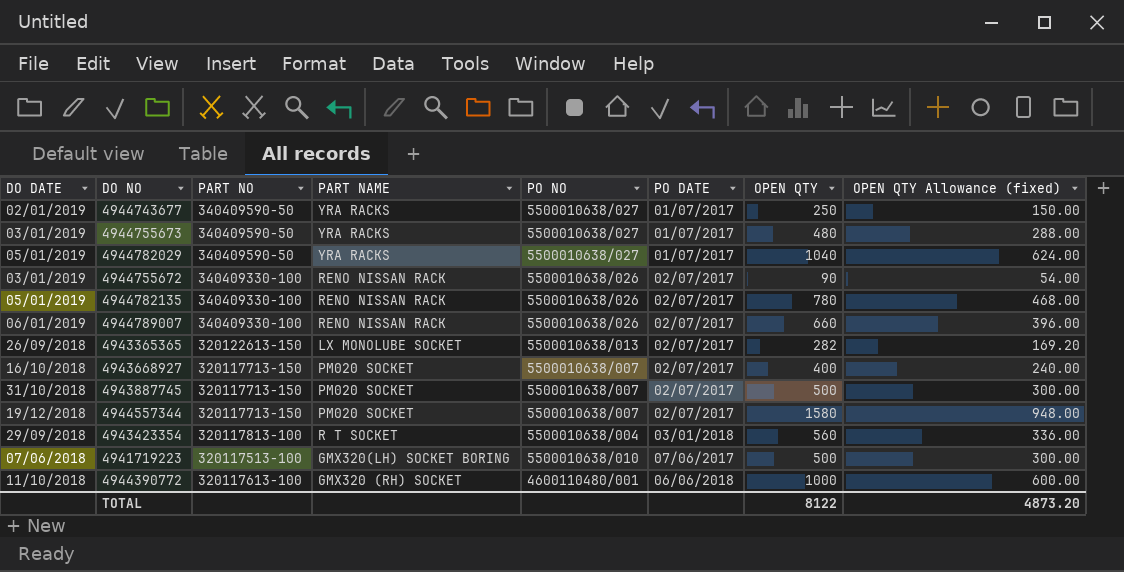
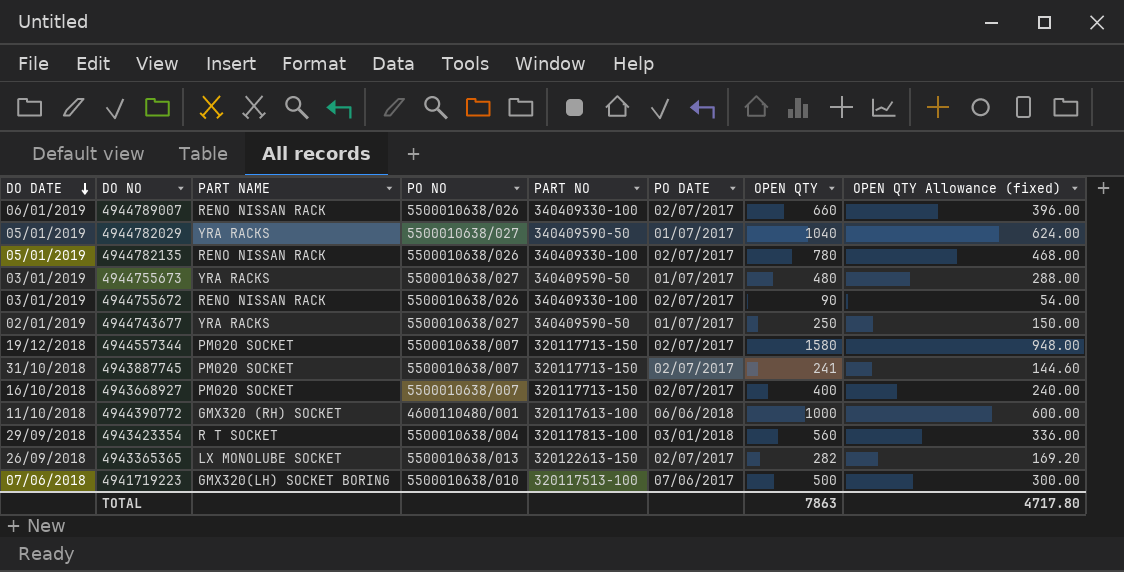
row order: none -> DO DATE descending
column PART NO | position: 3 -> 5
4943887745 | OPEN QTY: 500 -> 241
4943887745 | OPEN QTY Allowance (fixed): 300.00 -> 144.60
TOTAL | OPEN QTY: 8122 -> 7863
TOTAL | OPEN QTY Allowance (fixed): 4873.20 -> 4717.80

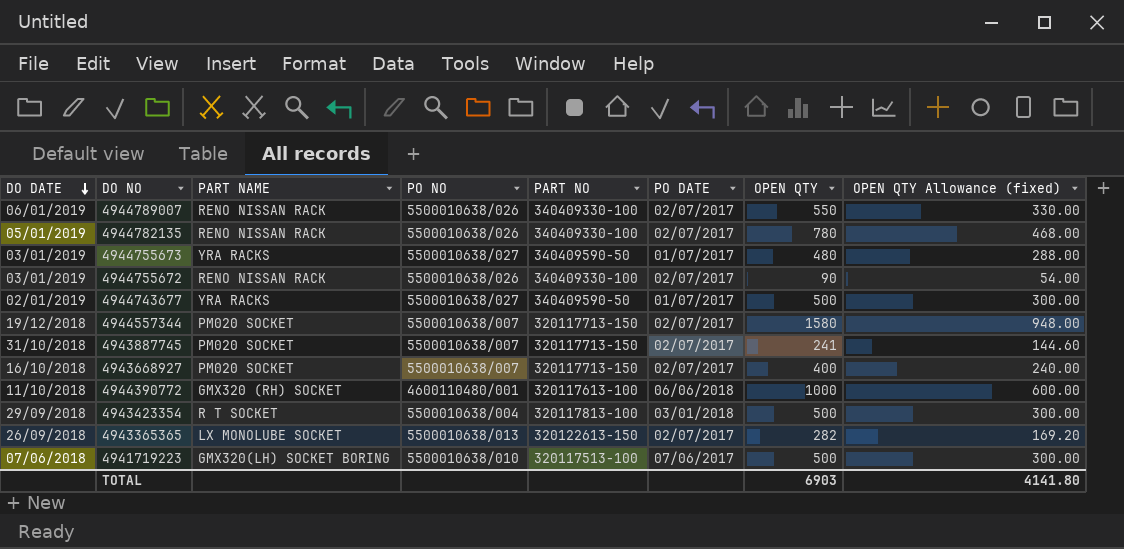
row 4944782029: 05/01/2019 | YRA RACKS | 5500010638/027 | 340409590-50 | 01/07/2017 | 1040 | 624.00 -> none
4944789007 | OPEN QTY: 660 -> 550
4944789007 | OPEN QTY Allowance (fixed): 396.00 -> 330.00
4944743677 | OPEN QTY: 250 -> 500
4944743677 | OPEN QTY Allowance (fixed): 150.00 -> 300.00
4943423354 | OPEN QTY: 560 -> 500
4943423354 | OPEN QTY Allowance (fixed): 336.00 -> 300.00
TOTAL | OPEN QTY: 7863 -> 6903
TOTAL | OPEN QTY Allowance (fixed): 4717.80 -> 4141.80

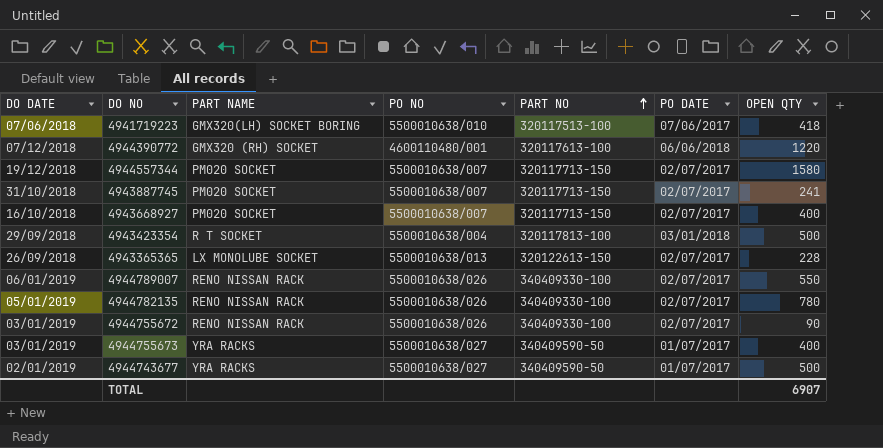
row order: DO DATE descending -> PART NO ascending
column OPEN QTY Allowance (fixed) | formula: [OPEN QTY] * 0.6 -> none
4941719223 | OPEN QTY: 500 -> 418
4944390772 | DO DATE: 11/10/2018 -> 07/12/2018
4944390772 | OPEN QTY: 1000 -> 1220
4943365365 | OPEN QTY: 282 -> 228
4944755673 | OPEN QTY: 480 -> 400
TOTAL | OPEN QTY: 6903 -> 6907

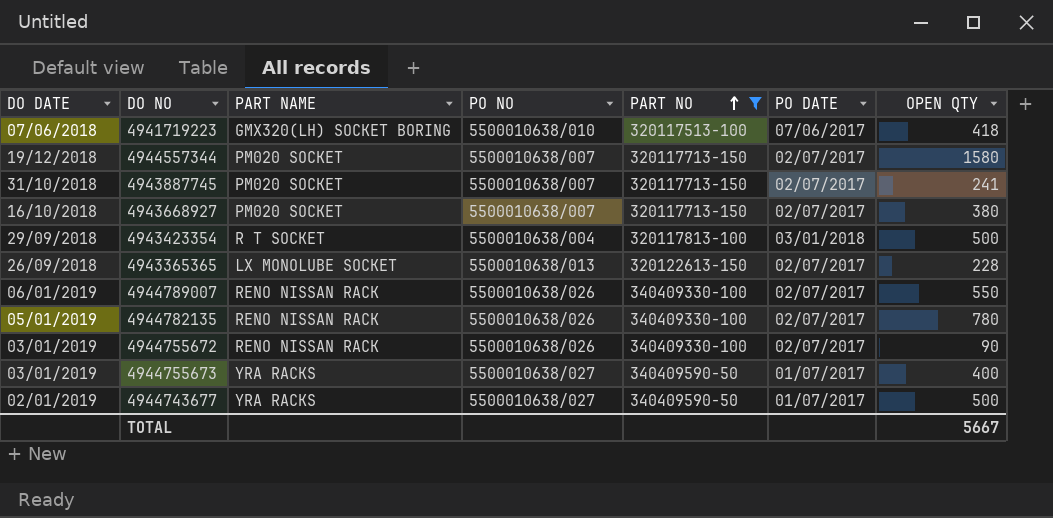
filter: none -> PART NO != 320117613-100
4943668927 | OPEN QTY: 400 -> 380
TOTAL | OPEN QTY: 6907 -> 5667

